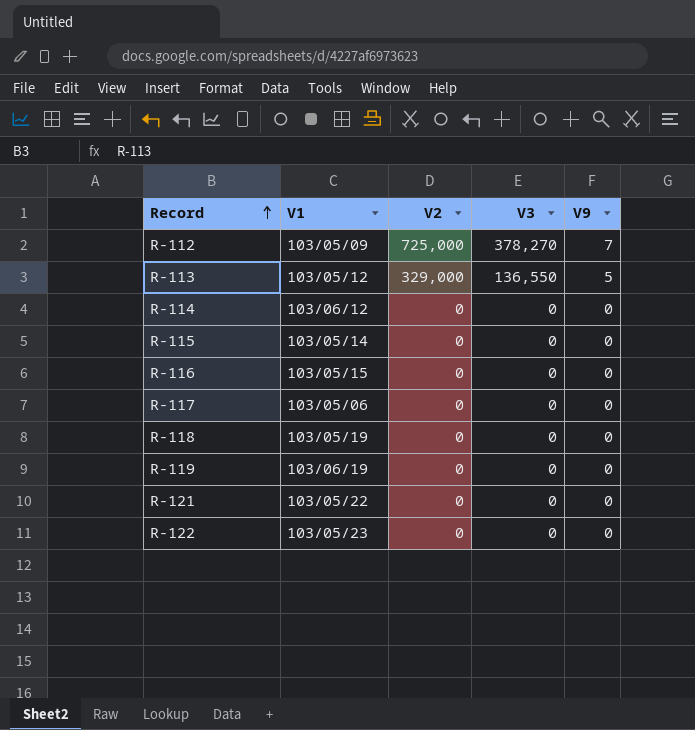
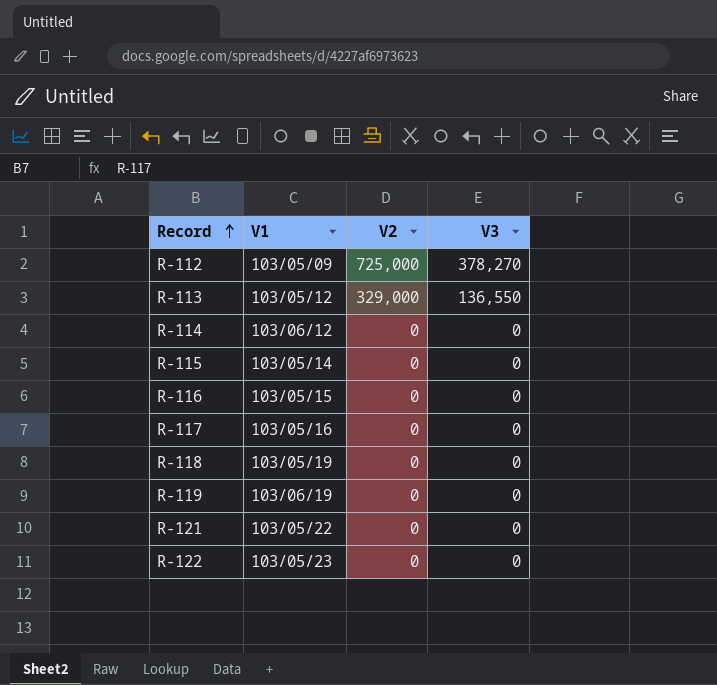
column V9 | position: 5 -> none
R-117 | V1: 103/05/06 -> 103/05/16

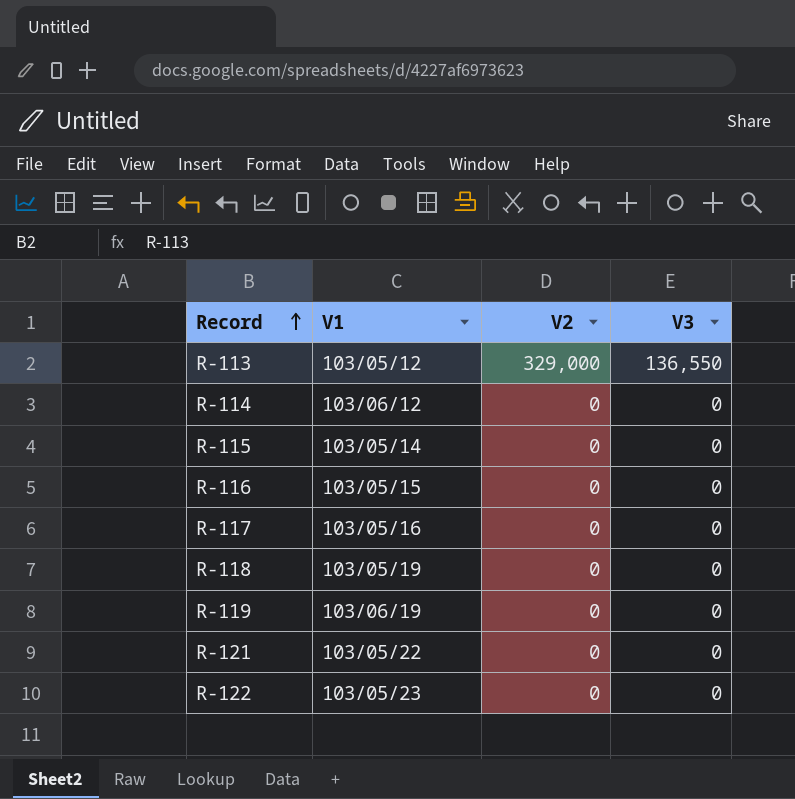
row R-112: 103/05/09 | 725,000 | 378,270 -> none

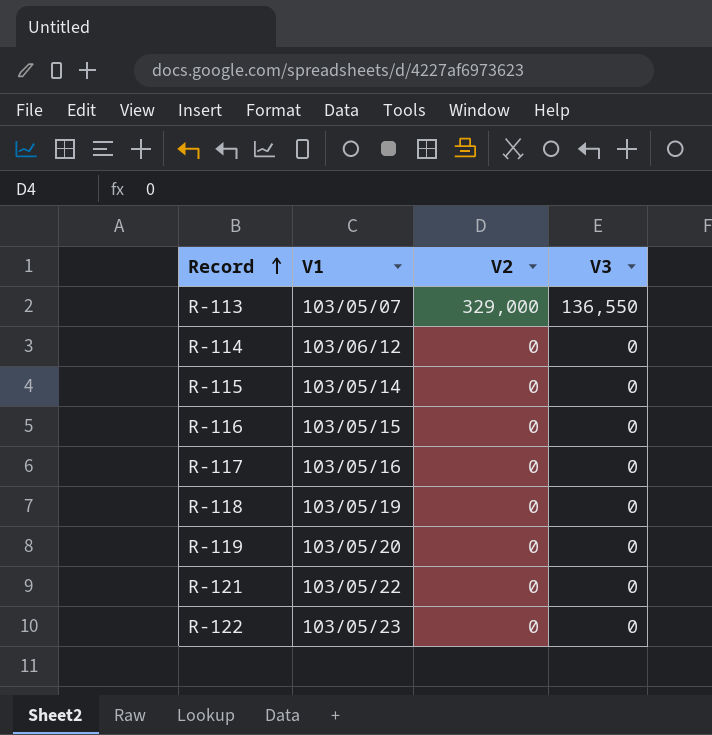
R-113 | V1: 103/05/12 -> 103/05/07
R-119 | V1: 103/06/19 -> 103/05/20

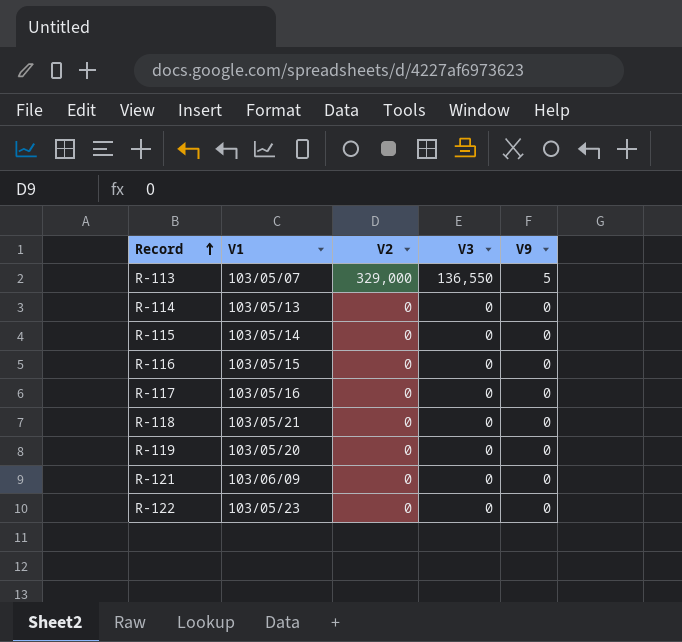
column V9 | position: none -> 5
R-114 | V1: 103/06/12 -> 103/05/13
R-118 | V1: 103/05/19 -> 103/05/21
R-121 | V1: 103/05/22 -> 103/06/09

